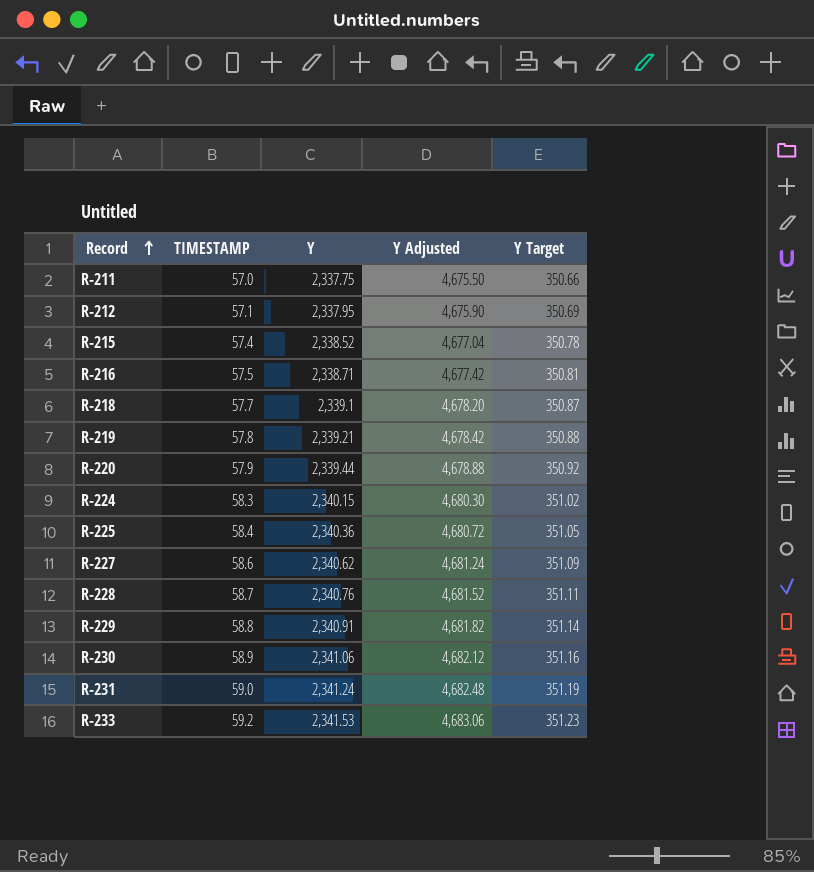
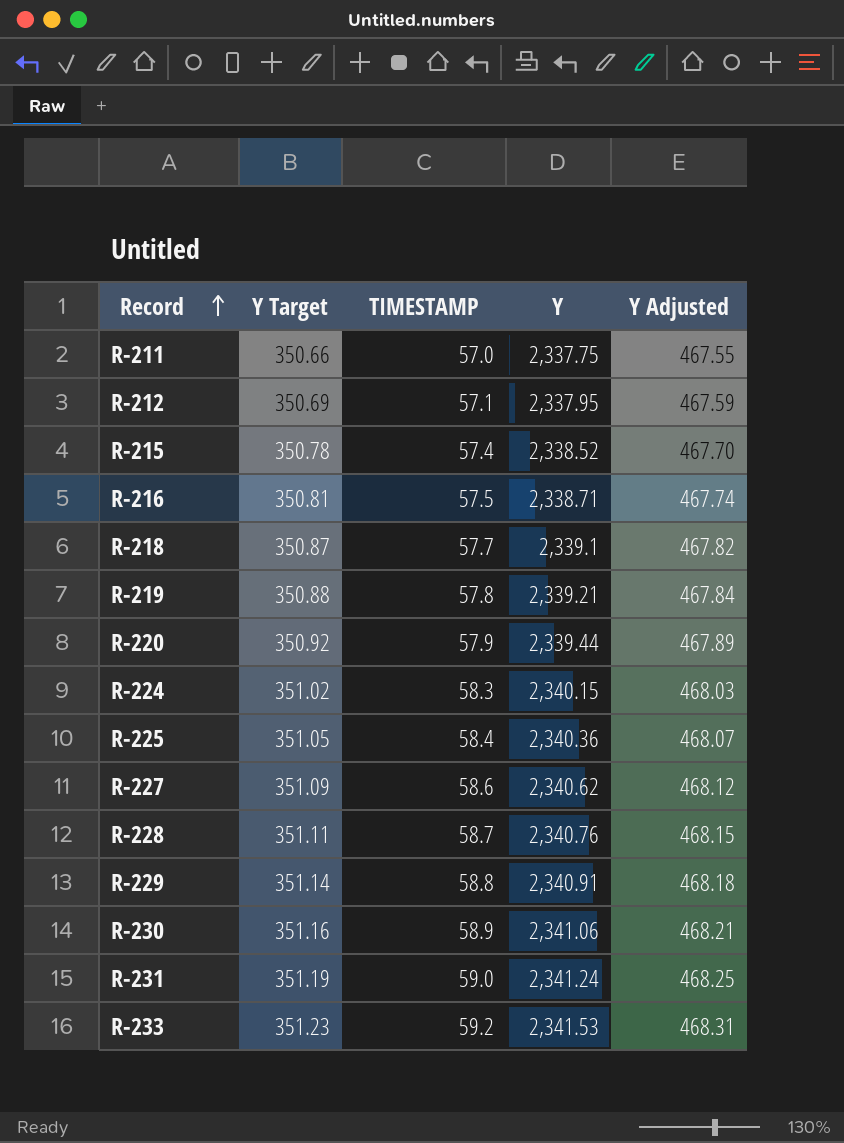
column Y Target | position: 5 -> 2
column Y Adjusted | formula: [Y] * 2 -> [Y] * 0.2

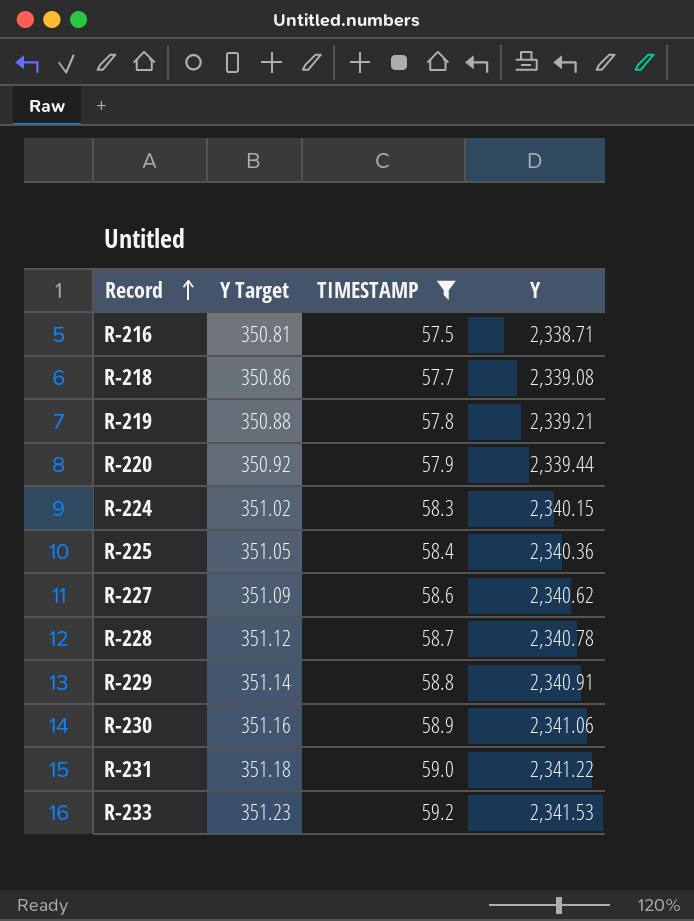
filter: none -> TIMESTAMP >= 57.5
column Y Adjusted | formula: [Y] * 0.2 -> none
R-218 | Y Target: 350.87 -> 350.86
R-218 | Y: 2,339.1 -> 2,339.08
R-228 | Y Target: 351.11 -> 351.12
R-228 | Y: 2,340.76 -> 2,340.78
R-231 | Y Target: 351.19 -> 351.18
R-231 | Y: 2,341.24 -> 2,341.22

